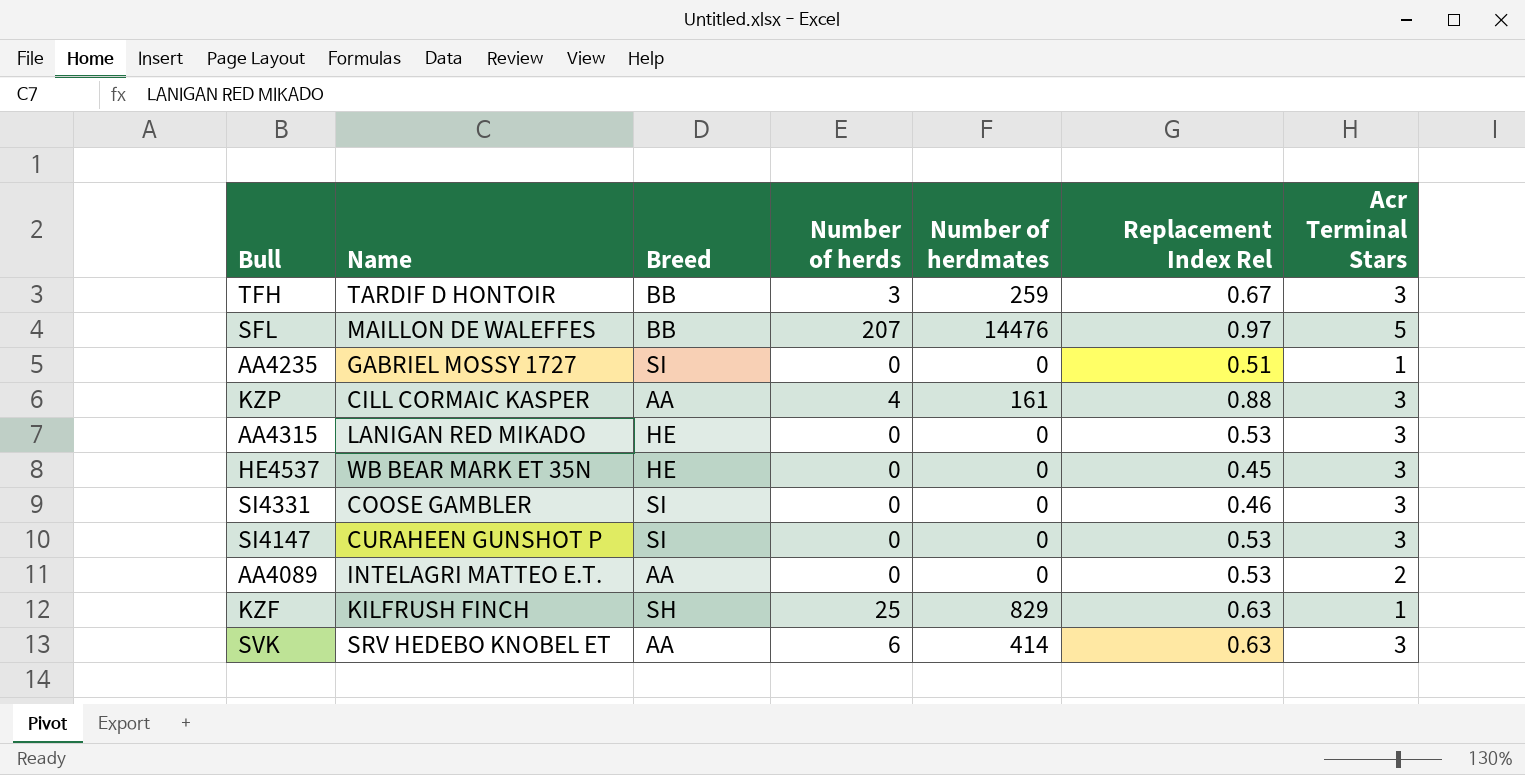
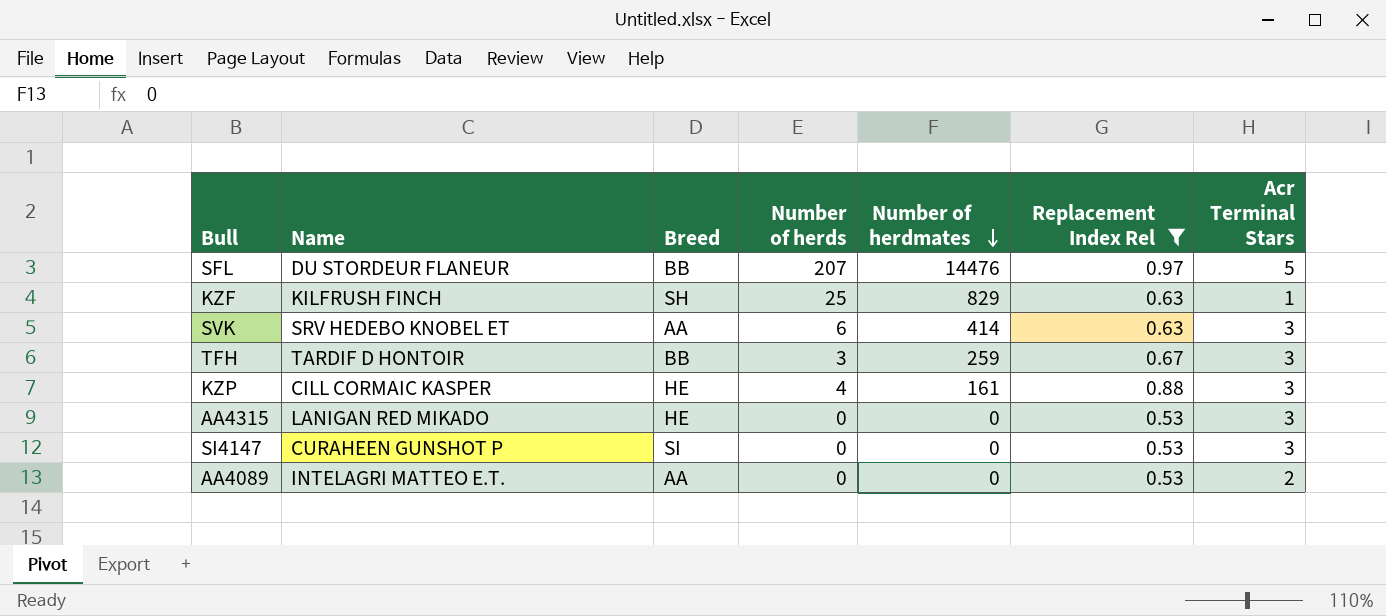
filter: none -> Replacement Index Rel >= 0.53
row order: none -> Number of herdmates descending
SFL | Name: MAILLON DE WALEFFES -> DU STORDEUR FLANEUR
KZP | Breed: AA -> HE

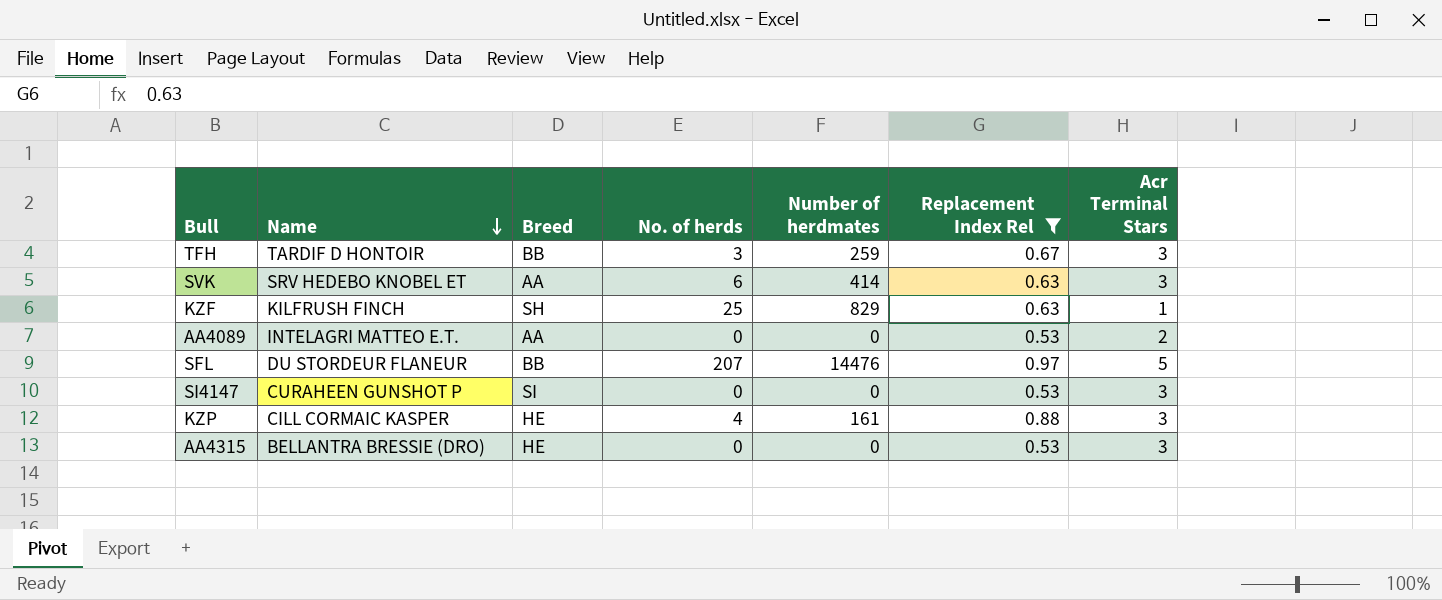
row order: Number of herdmates descending -> Name descending
column name: Number of herds -> No. of herds
AA4315 | Name: LANIGAN RED MIKADO -> BELLANTRA BRESSIE (DRO)

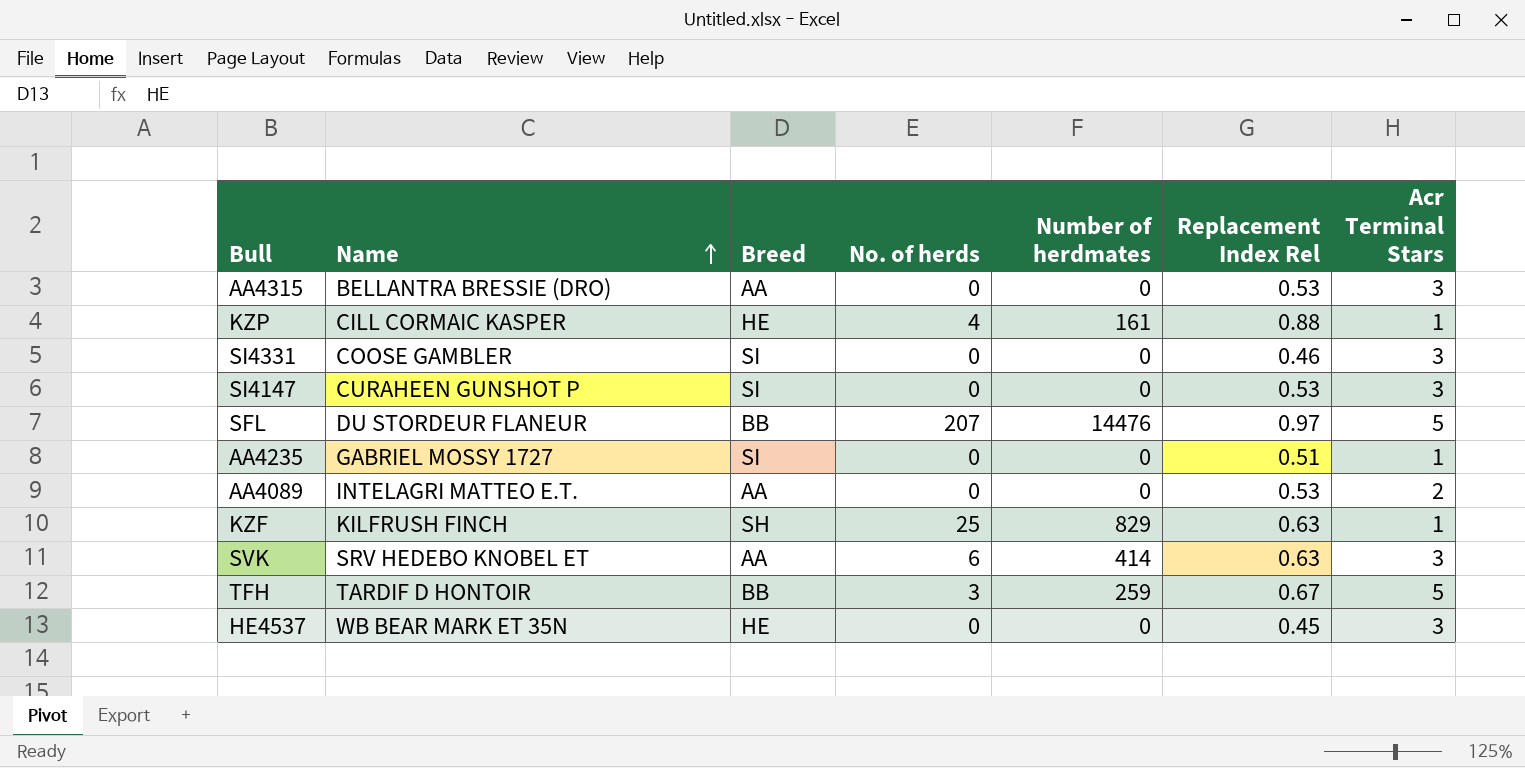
filter: Replacement Index Rel >= 0.53 -> none
row order: Name descending -> Name ascending
AA4315 | Breed: HE -> AA
KZP | Acr Terminal Stars: 3 -> 1
TFH | Acr Terminal Stars: 3 -> 5

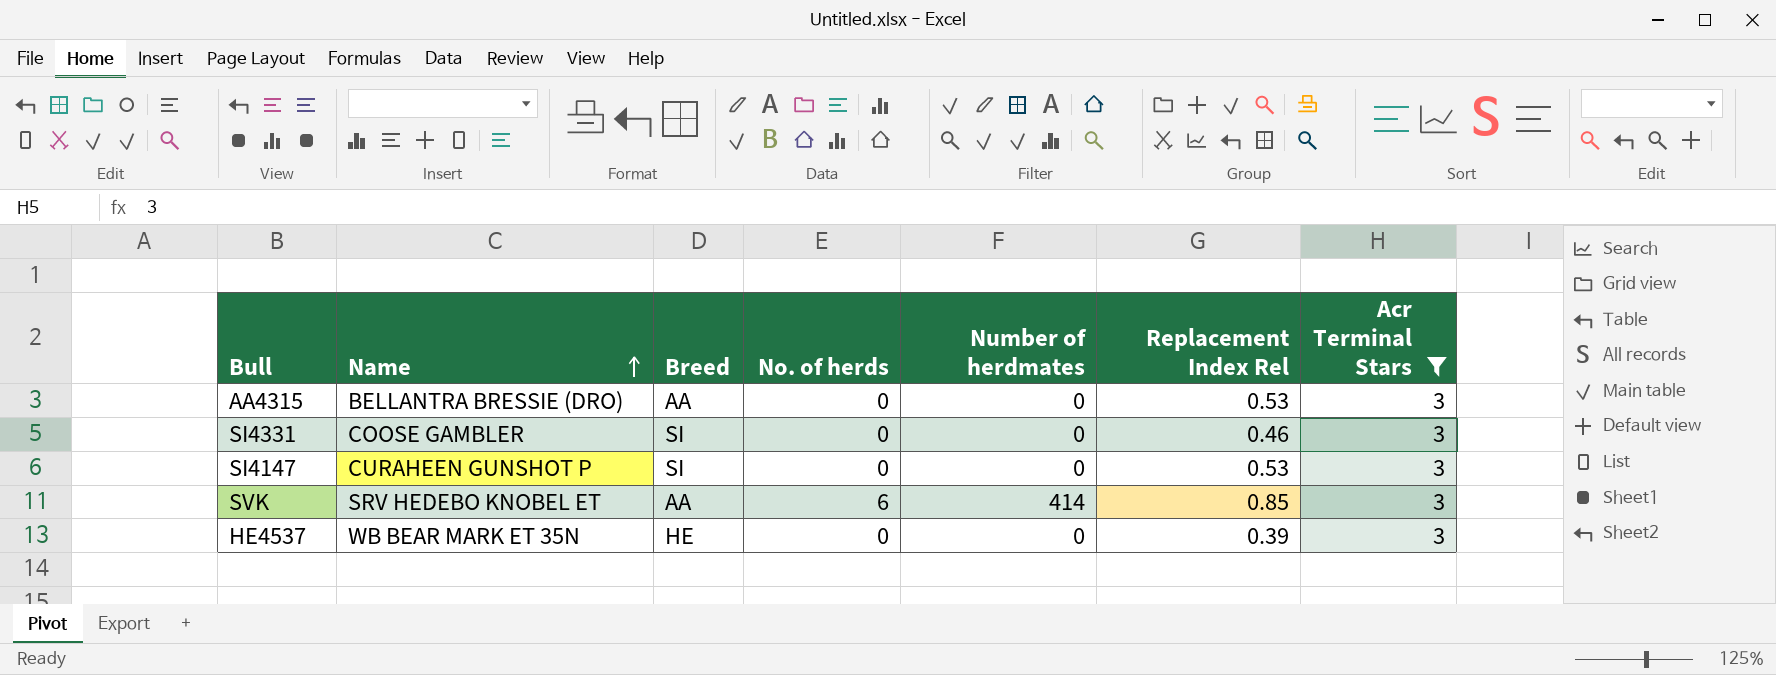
filter: none -> Acr Terminal Stars = 3
SVK | Replacement Index Rel: 0.63 -> 0.85
HE4537 | Replacement Index Rel: 0.45 -> 0.39

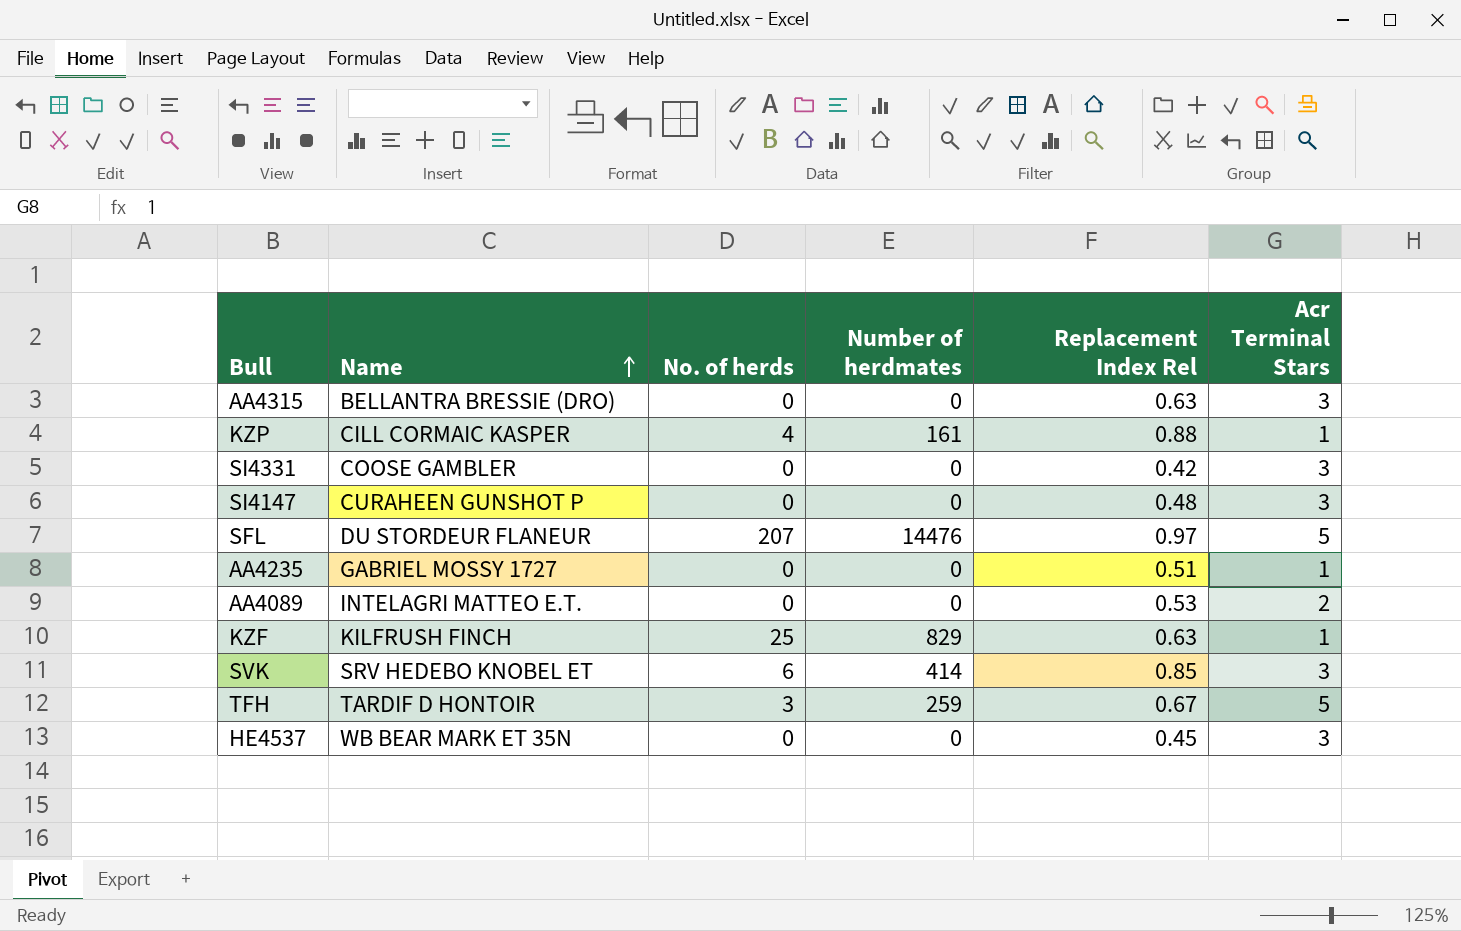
filter: Acr Terminal Stars = 3 -> none
column Breed | position: 3 -> none
AA4315 | Replacement Index Rel: 0.53 -> 0.63
SI4331 | Replacement Index Rel: 0.46 -> 0.42
SI4147 | Replacement Index Rel: 0.53 -> 0.48
HE4537 | Replacement Index Rel: 0.39 -> 0.45

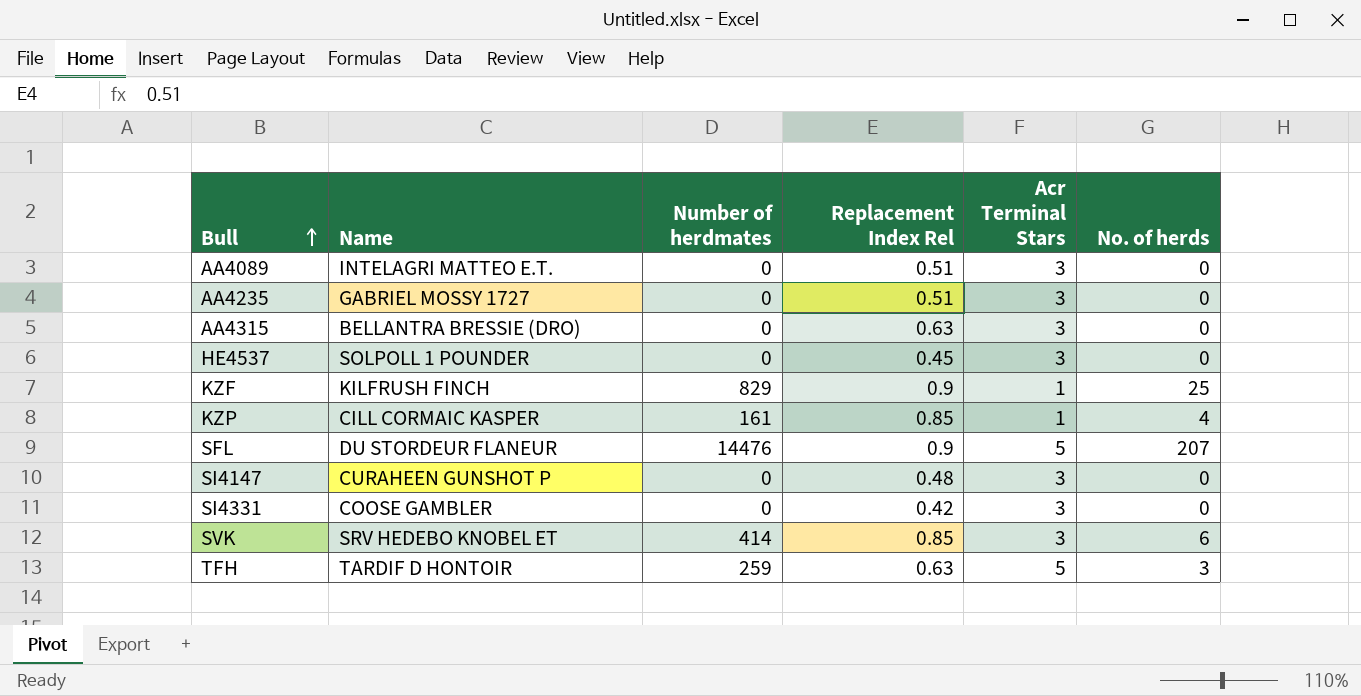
row order: Name ascending -> Bull ascending
column No. of herds | position: 3 -> 6
AA4089 | Replacement Index Rel: 0.53 -> 0.51
AA4089 | Acr Terminal Stars: 2 -> 3
AA4235 | Acr Terminal Stars: 1 -> 3
HE4537 | Name: WB BEAR MARK ET 35N -> SOLPOLL 1 POUNDER
KZF | Replacement Index Rel: 0.63 -> 0.9
KZP | Replacement Index Rel: 0.88 -> 0.85
SFL | Replacement Index Rel: 0.97 -> 0.9
TFH | Replacement Index Rel: 0.67 -> 0.63

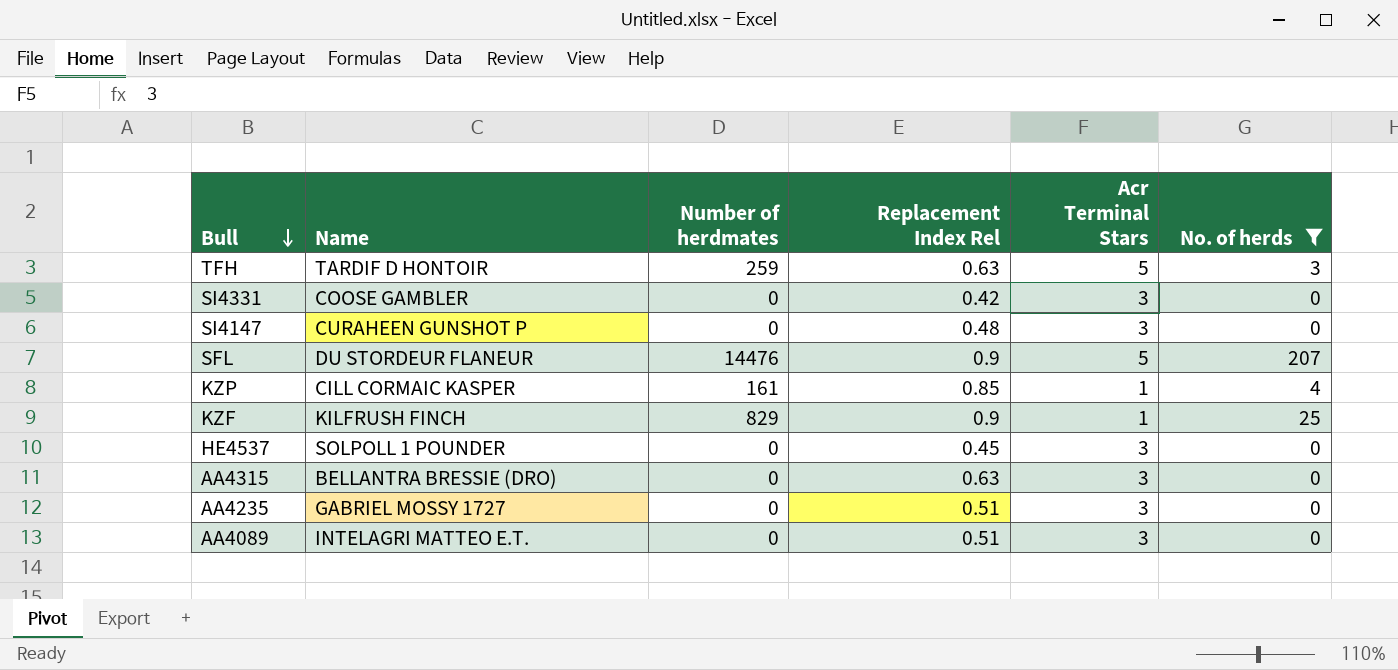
filter: none -> No. of herds != 6
row order: Bull ascending -> Bull descending

